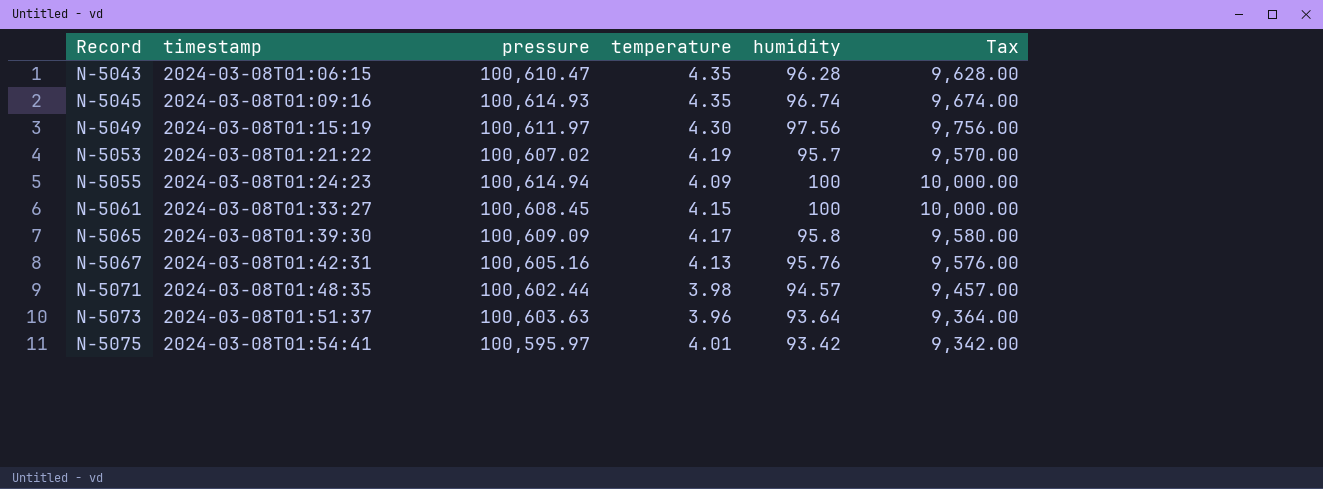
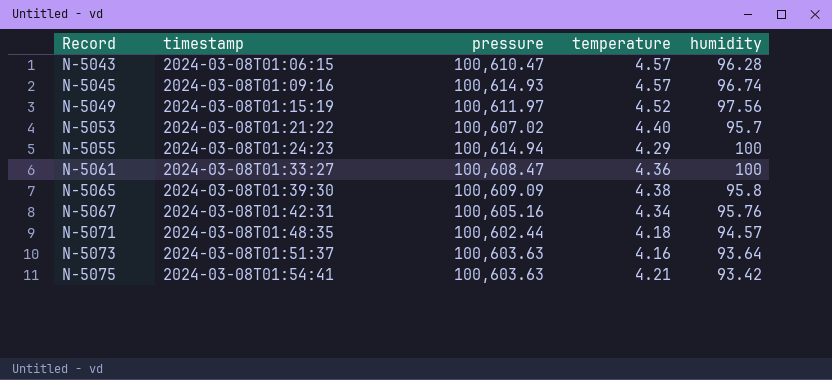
column Tax | formula: [humidity] * 100 -> none
N-5043 | temperature: 4.35 -> 4.57
N-5045 | temperature: 4.35 -> 4.57
N-5049 | temperature: 4.30 -> 4.52
N-5053 | temperature: 4.19 -> 4.40
N-5055 | temperature: 4.09 -> 4.29
N-5061 | pressure: 100,608.45 -> 100,608.47
N-5061 | temperature: 4.15 -> 4.36
N-5065 | temperature: 4.17 -> 4.38
N-5067 | temperature: 4.13 -> 4.34
N-5071 | temperature: 3.98 -> 4.18
N-5073 | temperature: 3.96 -> 4.16
N-5075 | pressure: 100,595.97 -> 100,603.63
N-5075 | temperature: 4.01 -> 4.21

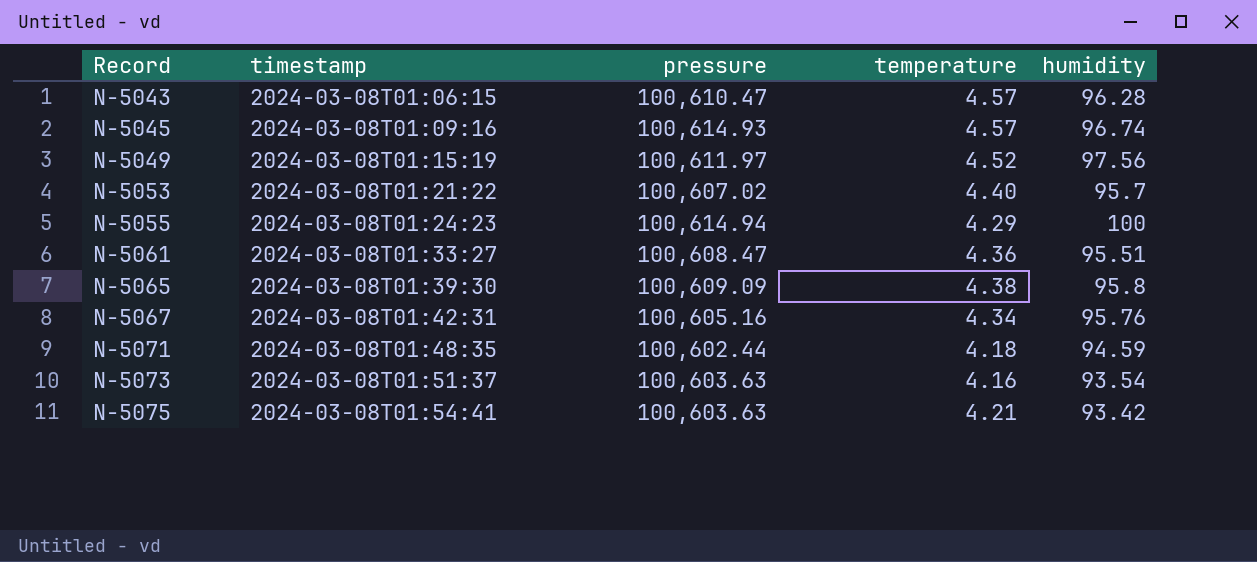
N-5061 | humidity: 100 -> 95.51
N-5071 | humidity: 94.57 -> 94.59
N-5073 | humidity: 93.64 -> 93.54

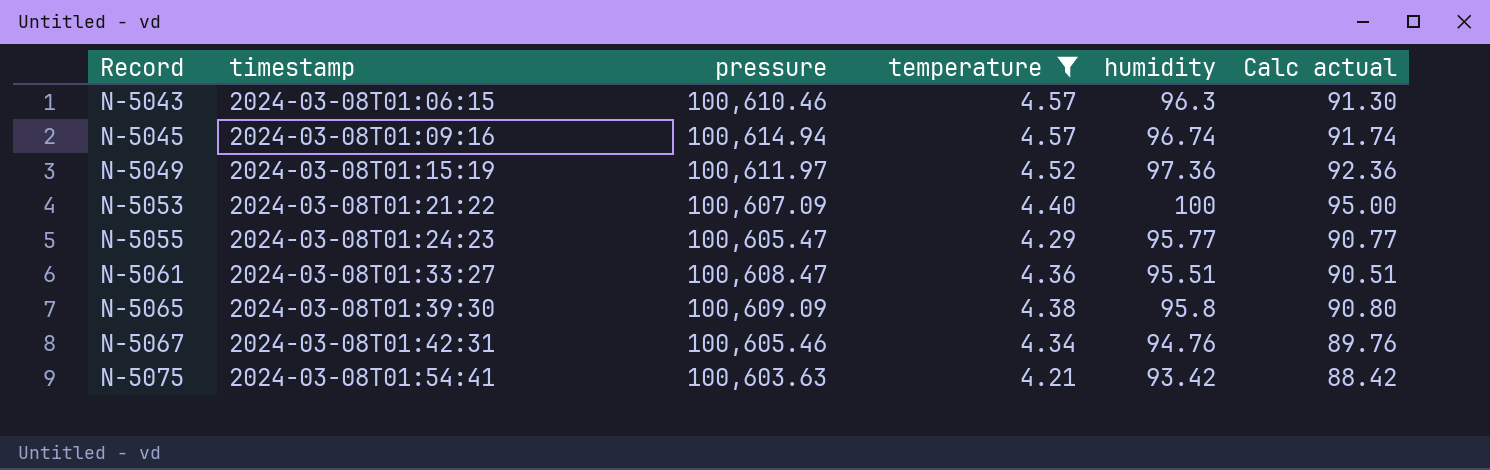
filter: none -> temperature >= 4.21
column Calc actual | formula: none -> [humidity] - 5
N-5043 | pressure: 100,610.47 -> 100,610.46
N-5043 | humidity: 96.28 -> 96.3
N-5045 | pressure: 100,614.93 -> 100,614.94
N-5049 | humidity: 97.56 -> 97.36
N-5053 | pressure: 100,607.02 -> 100,607.09
N-5053 | humidity: 95.7 -> 100
N-5055 | pressure: 100,614.94 -> 100,605.47
N-5055 | humidity: 100 -> 95.77
N-5067 | pressure: 100,605.16 -> 100,605.46
N-5067 | humidity: 95.76 -> 94.76

